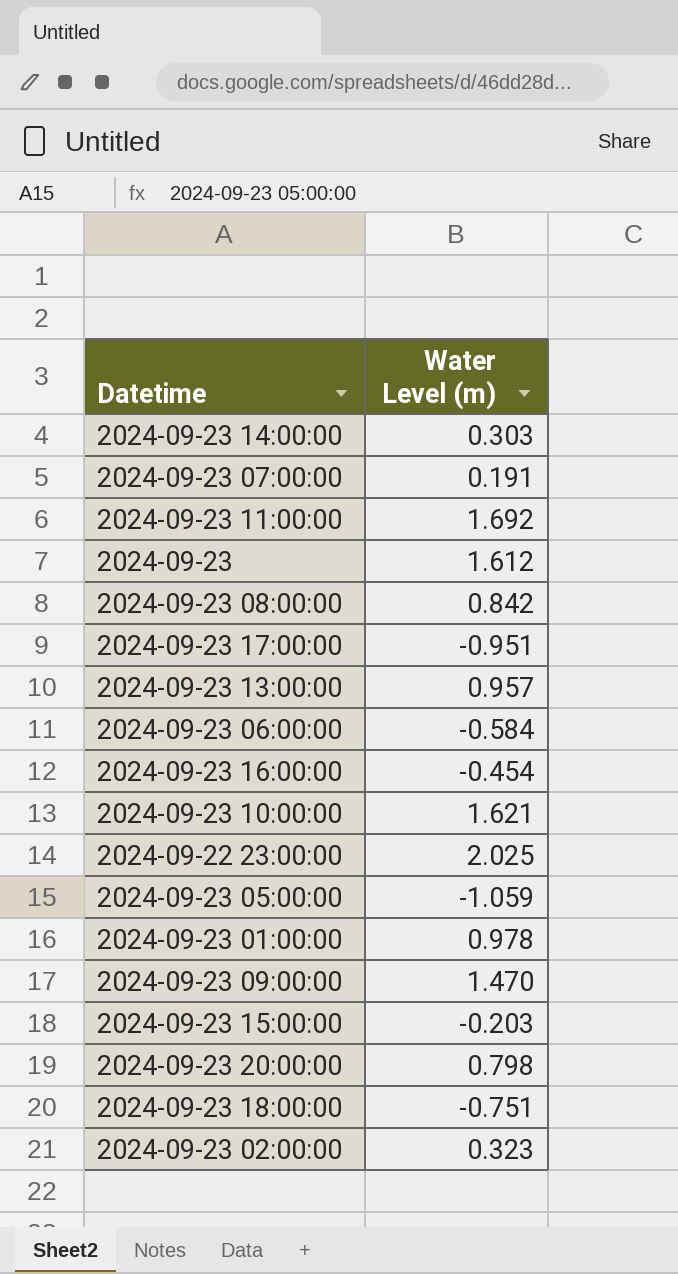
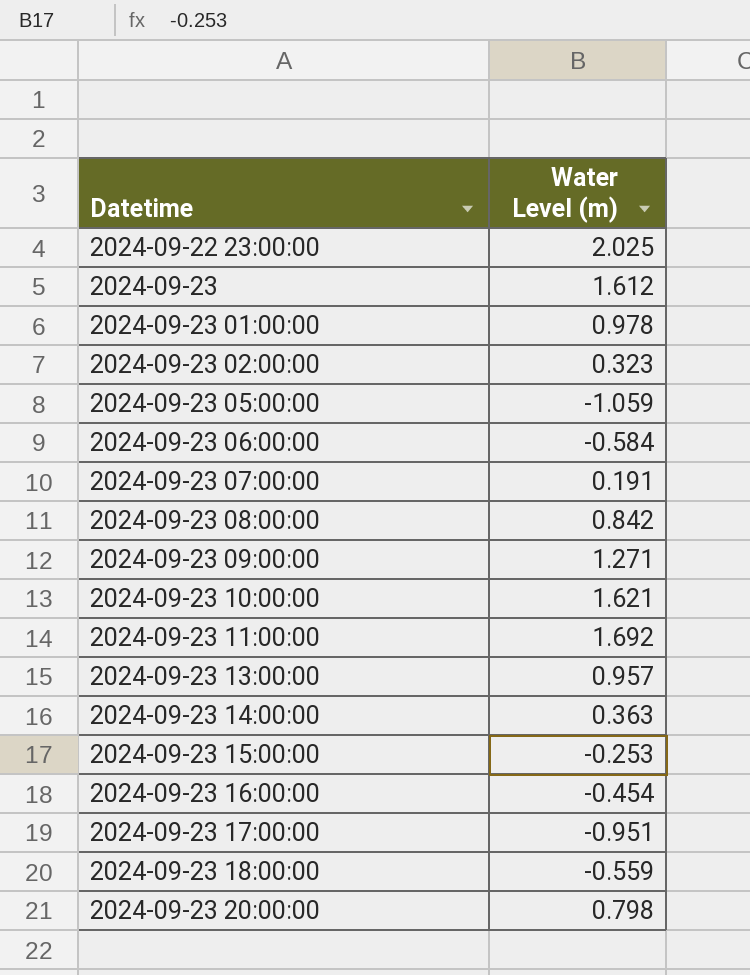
row order: none -> Datetime ascending
2024-09-23 09:00:00 | Water Level (m): 1.470 -> 1.271
2024-09-23 14:00:00 | Water Level (m): 0.303 -> 0.363
2024-09-23 15:00:00 | Water Level (m): -0.203 -> -0.253
2024-09-23 18:00:00 | Water Level (m): -0.751 -> -0.559

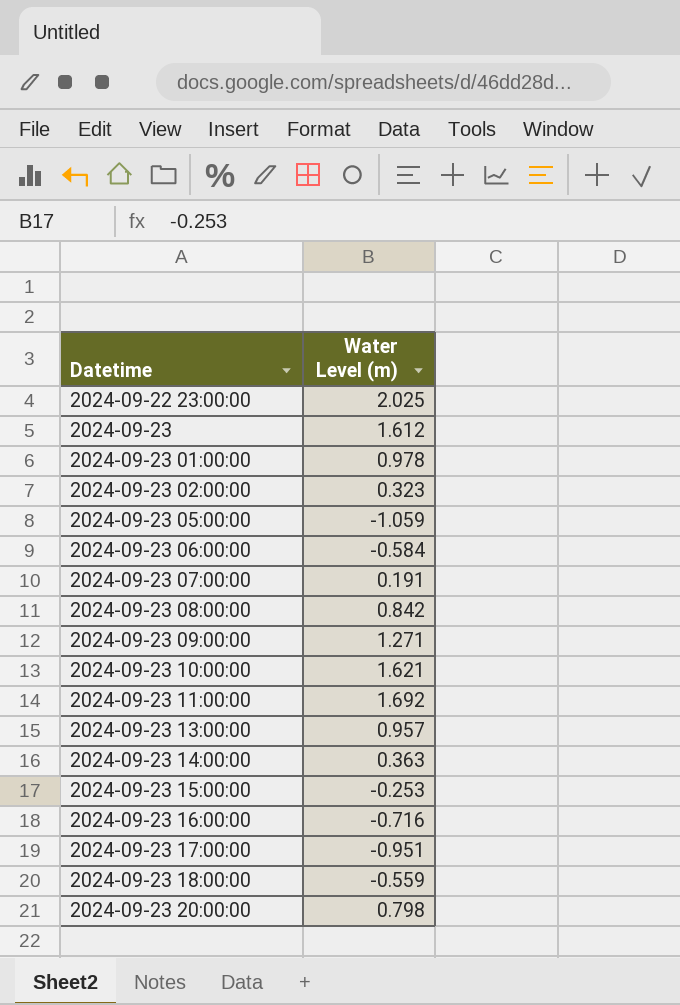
2024-09-23 16:00:00 | Water Level (m): -0.454 -> -0.716

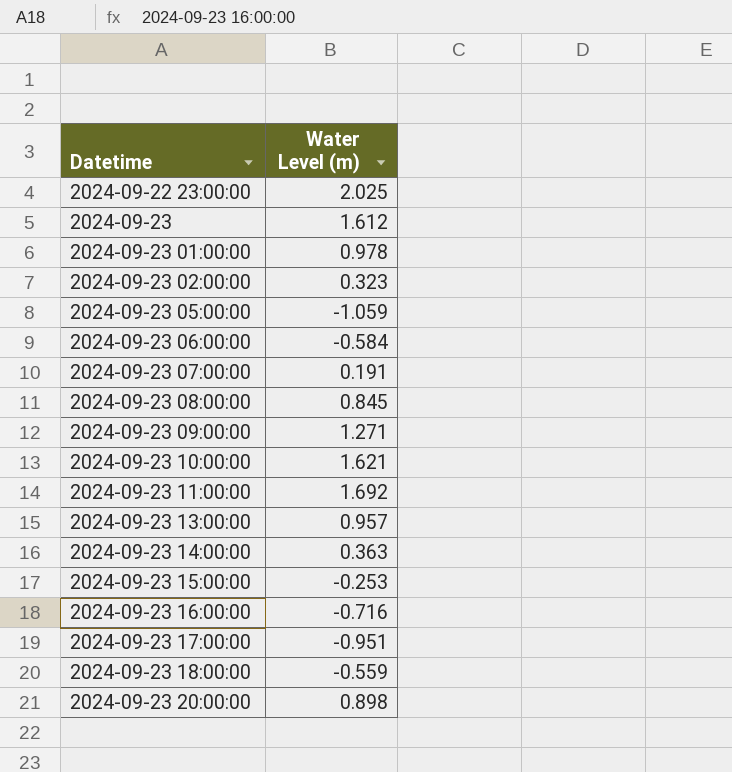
2024-09-23 08:00:00 | Water Level (m): 0.842 -> 0.845
2024-09-23 20:00:00 | Water Level (m): 0.798 -> 0.898

